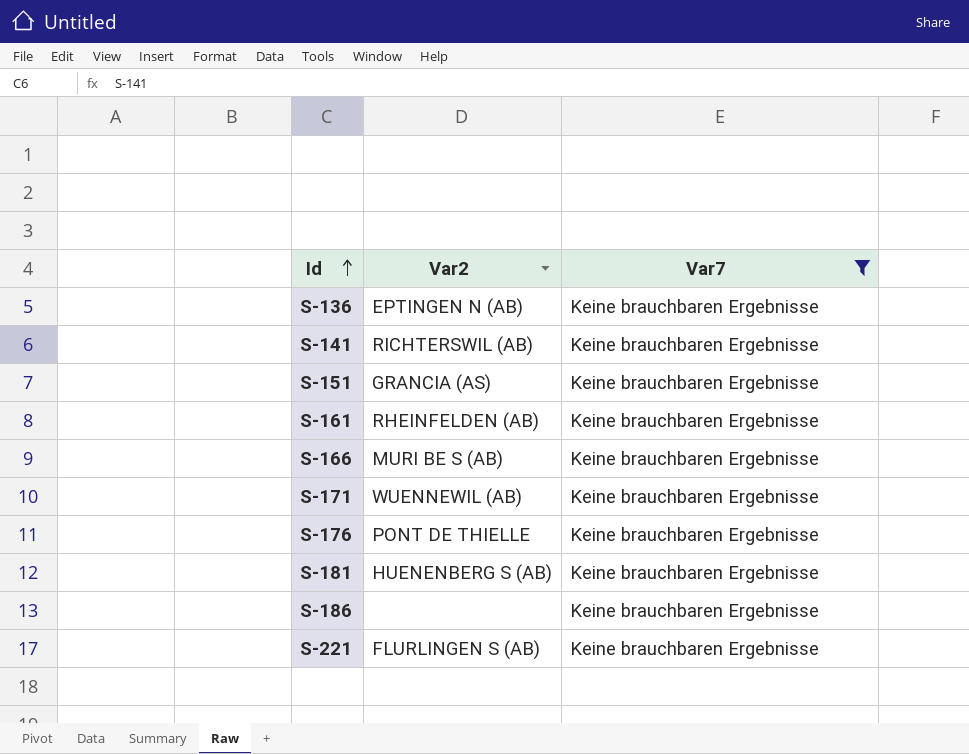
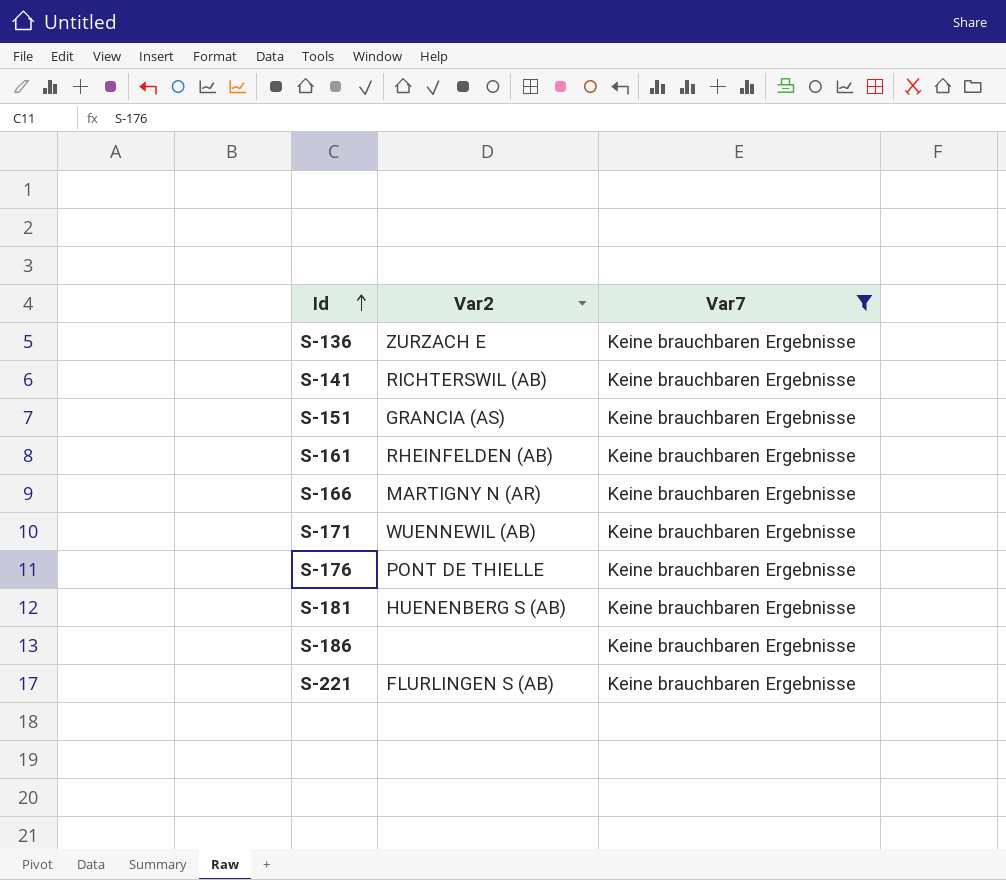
S-136 | Var2: EPTINGEN N (AB) -> ZURZACH E
S-166 | Var2: MURI BE S (AB) -> MARTIGNY N (AR)

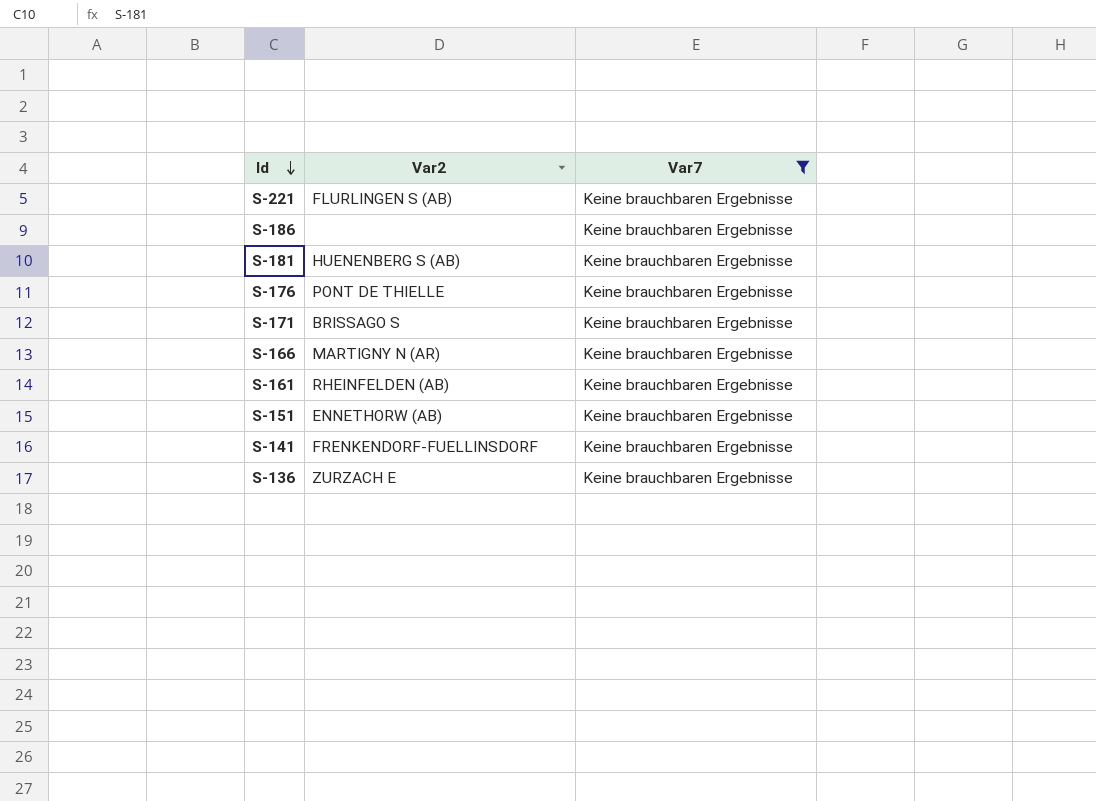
row order: Id ascending -> Id descending
S-171 | Var2: WUENNEWIL (AB) -> BRISSAGO S
S-151 | Var2: GRANCIA (AS) -> ENNETHORW (AB)
S-141 | Var2: RICHTERSWIL (AB) -> FRENKENDORF-FUELLINSDORF

